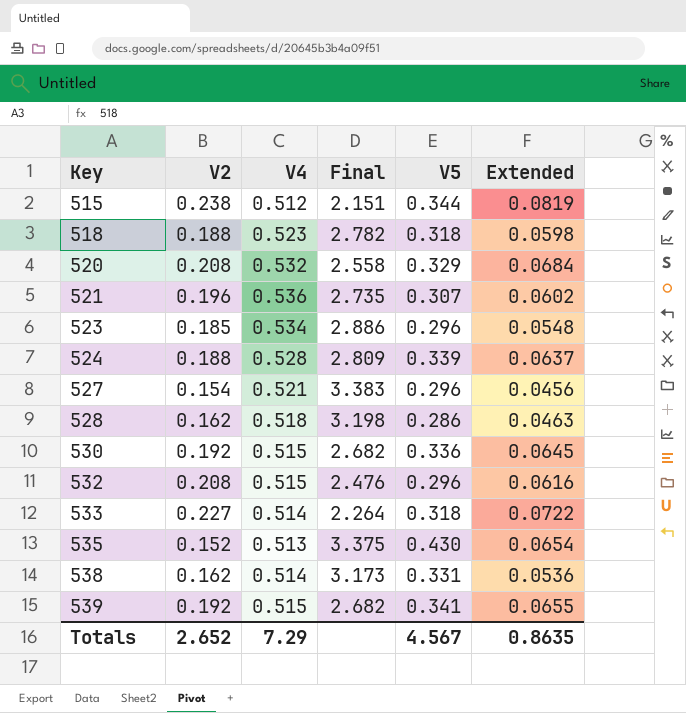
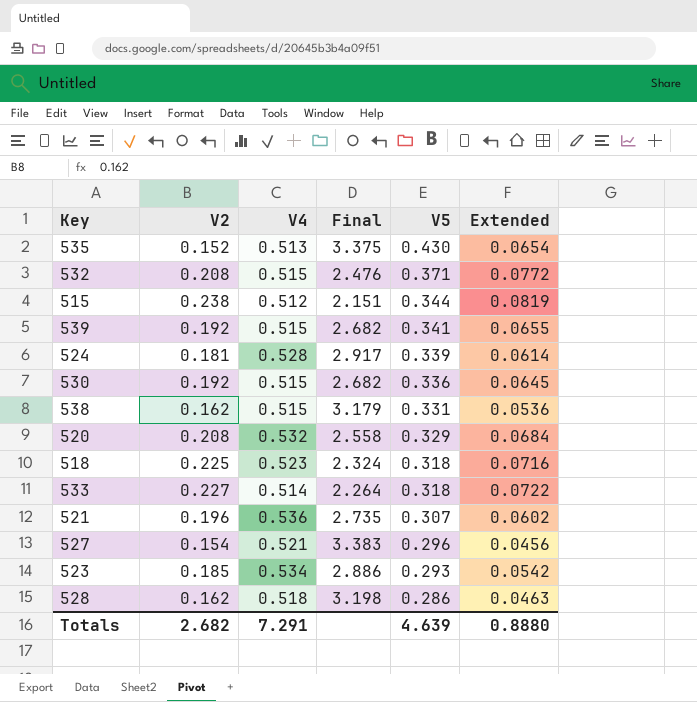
row order: Key ascending -> V5 descending
532 | V5: 0.296 -> 0.371
532 | Extended: 0.0616 -> 0.0772
524 | V2: 0.188 -> 0.181
524 | Final: 2.809 -> 2.917
524 | Extended: 0.0637 -> 0.0614
538 | V4: 0.514 -> 0.515
538 | Final: 3.173 -> 3.179
518 | V2: 0.188 -> 0.225
518 | Final: 2.782 -> 2.324
518 | Extended: 0.0598 -> 0.0716
523 | V5: 0.296 -> 0.293
523 | Extended: 0.0548 -> 0.0542
Totals | V2: 2.652 -> 2.682
Totals | V4: 7.29 -> 7.291
Totals | V5: 4.567 -> 4.639
Totals | Extended: 0.8635 -> 0.8880

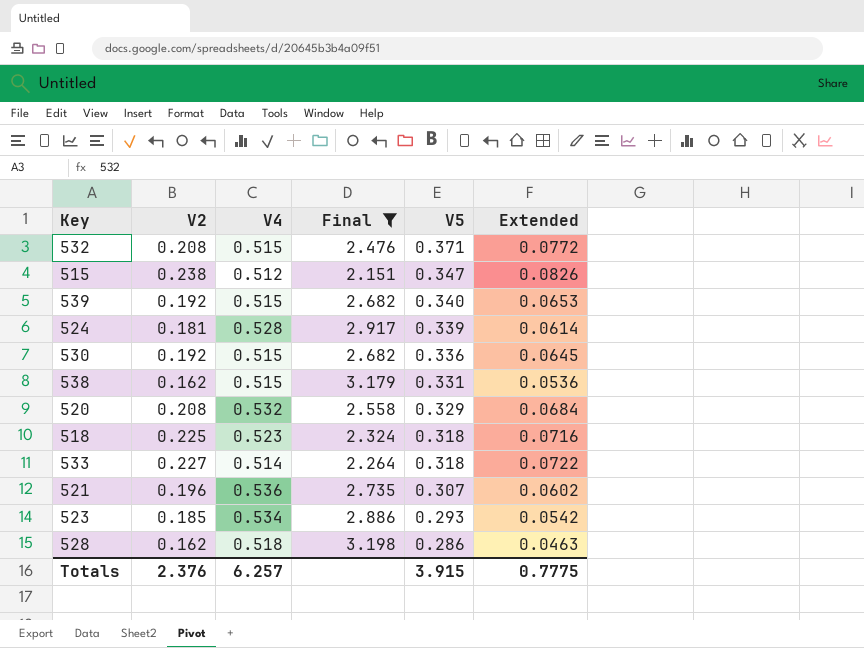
filter: none -> Final <= 3.198
515 | V5: 0.344 -> 0.347
515 | Extended: 0.0819 -> 0.0826
539 | V5: 0.341 -> 0.340
539 | Extended: 0.0655 -> 0.0653
Totals | V2: 2.682 -> 2.376
Totals | V4: 7.291 -> 6.257
Totals | V5: 4.639 -> 3.915
Totals | Extended: 0.8880 -> 0.7775

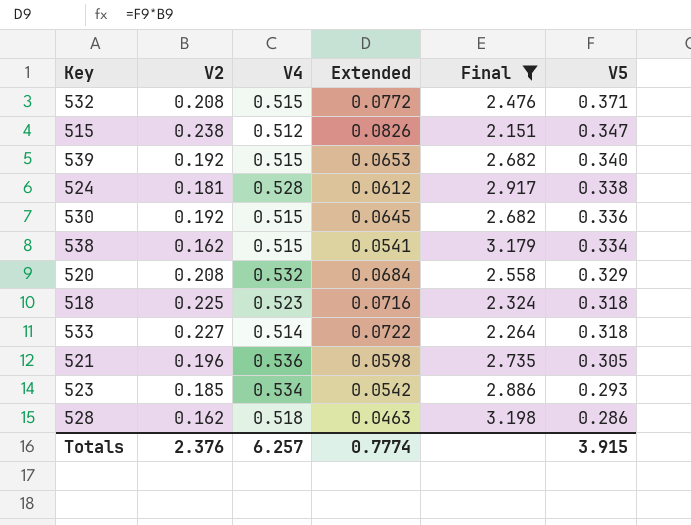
column Extended | position: 6 -> 4
524 | Extended: 0.0614 -> 0.0612
524 | V5: 0.339 -> 0.338
538 | Extended: 0.0536 -> 0.0541
538 | V5: 0.331 -> 0.334
521 | Extended: 0.0602 -> 0.0598
521 | V5: 0.307 -> 0.305
Totals | Extended: 0.7775 -> 0.7774

